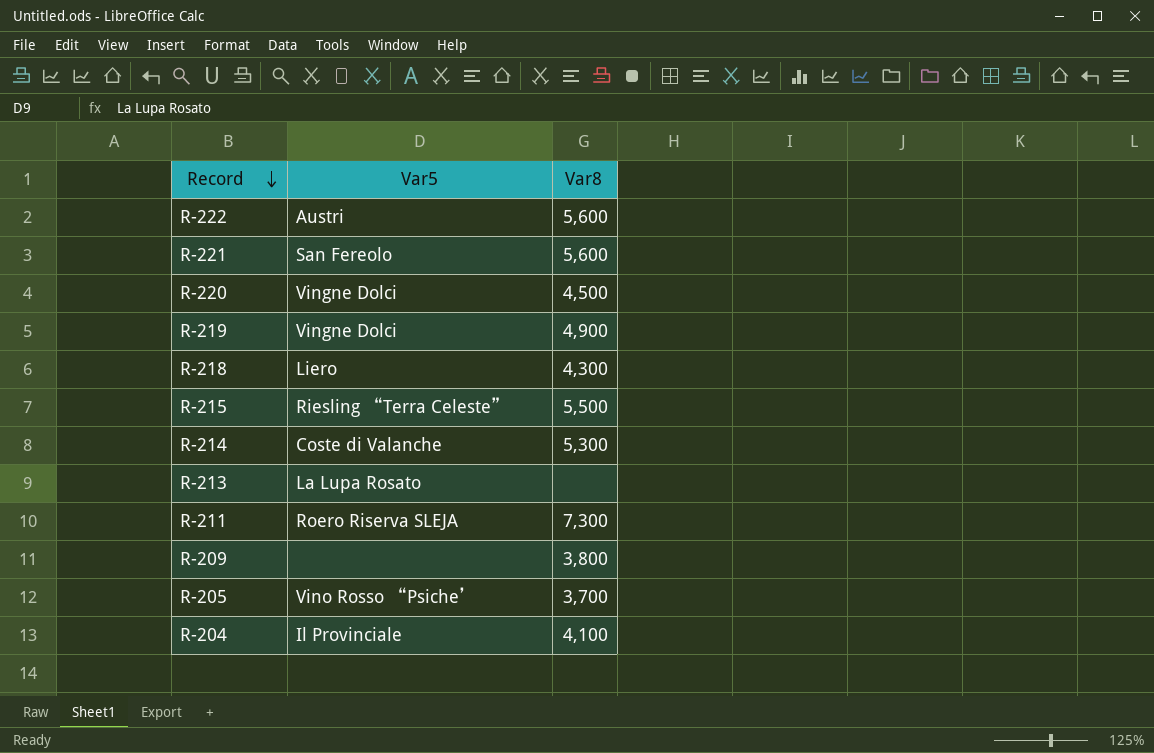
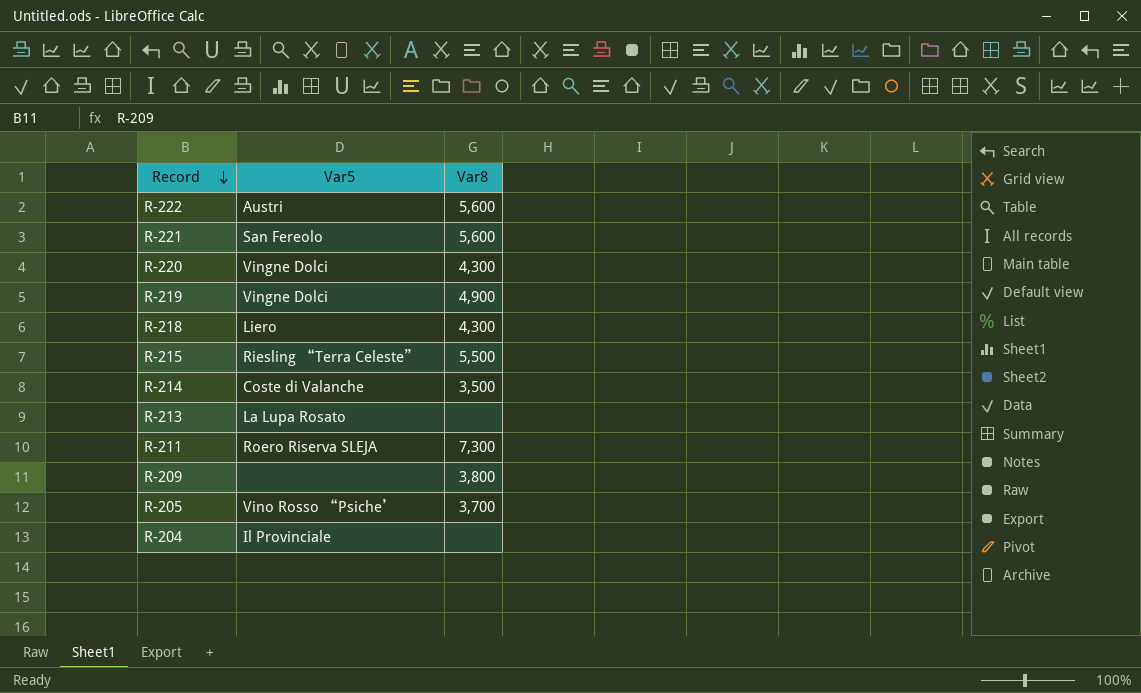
R-220 | Var8: 4,500 -> 4,300
R-214 | Var8: 5,300 -> 3,500
R-204 | Var8: 4,100 -> none

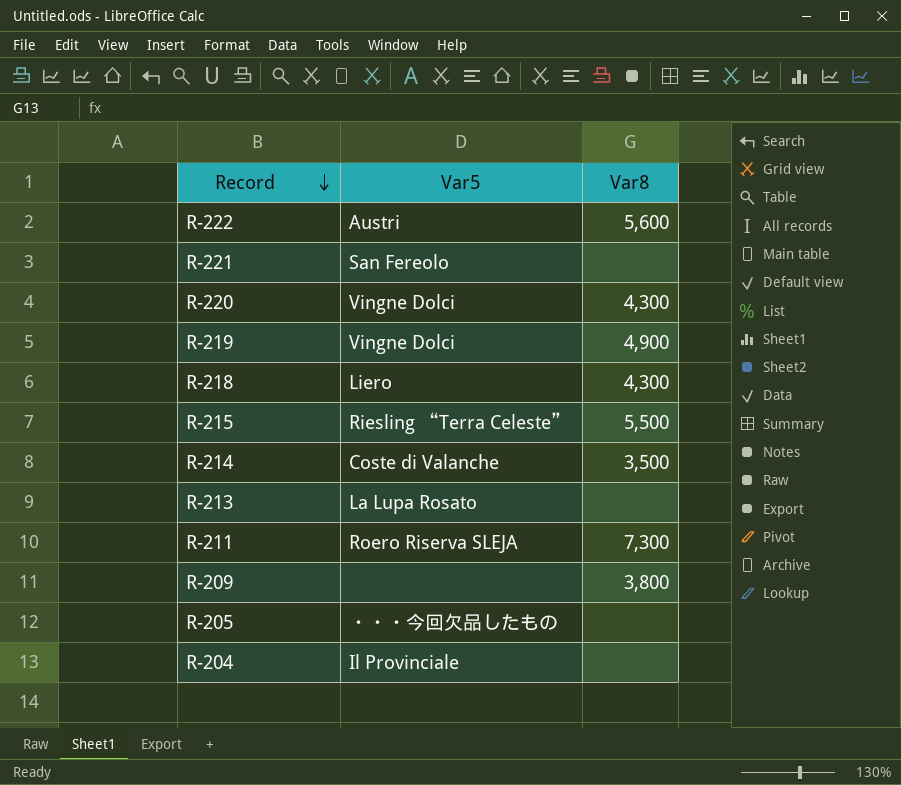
R-221 | Var8: 5,600 -> none
R-205 | Var5: Vino Rosso “Psiche’ -> ・・・今回欠品したもの
R-205 | Var8: 3,700 -> none

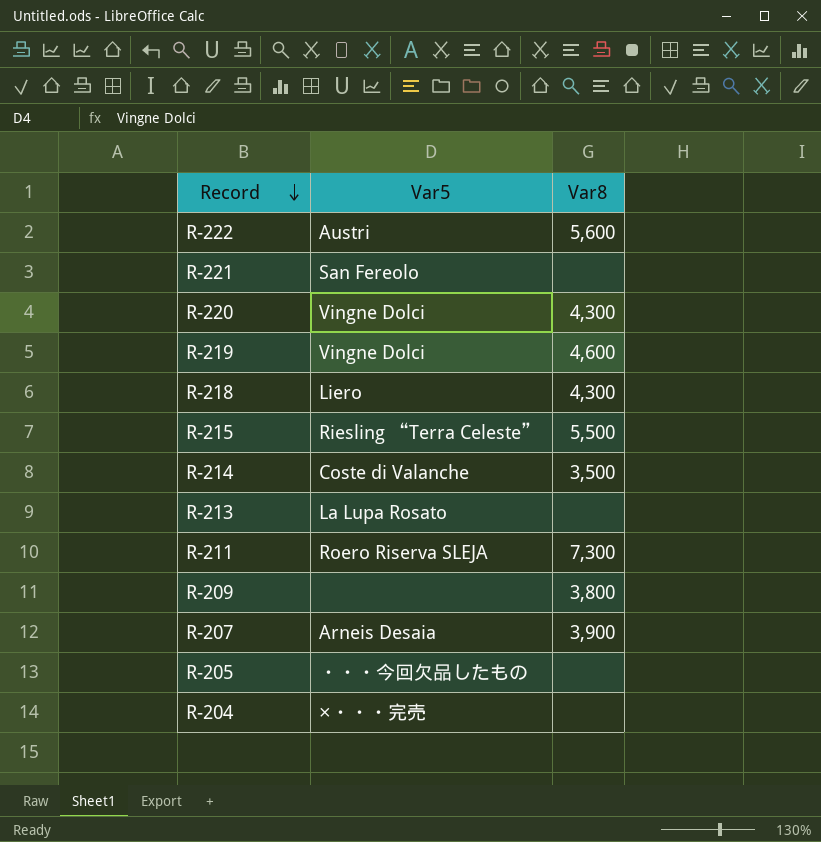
R-219 | Var8: 4,900 -> 4,600
row R-207: none -> Arneis Desaia | 3,900
R-204 | Var5: Il Provinciale -> ✕・・・完売

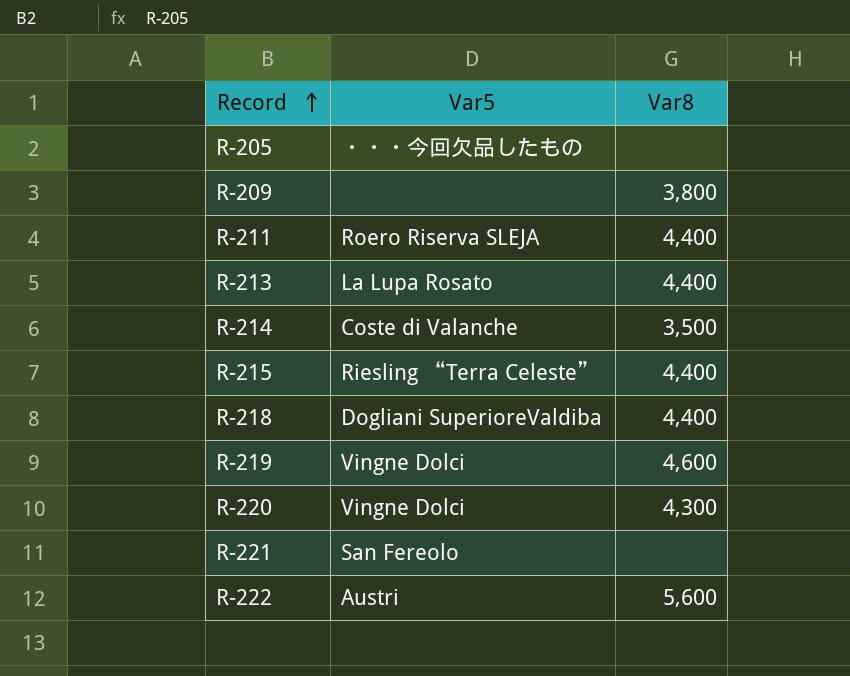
row order: Record descending -> Record ascending
row R-207: Arneis Desaia | 3,900 -> none
row R-204: ✕・・・完売 | none -> none
R-211 | Var8: 7,300 -> 4,400
R-213 | Var8: none -> 4,400
R-215 | Var8: 5,500 -> 4,400
R-218 | Var5: Liero -> Dogliani SuperioreValdiba
R-218 | Var8: 4,300 -> 4,400

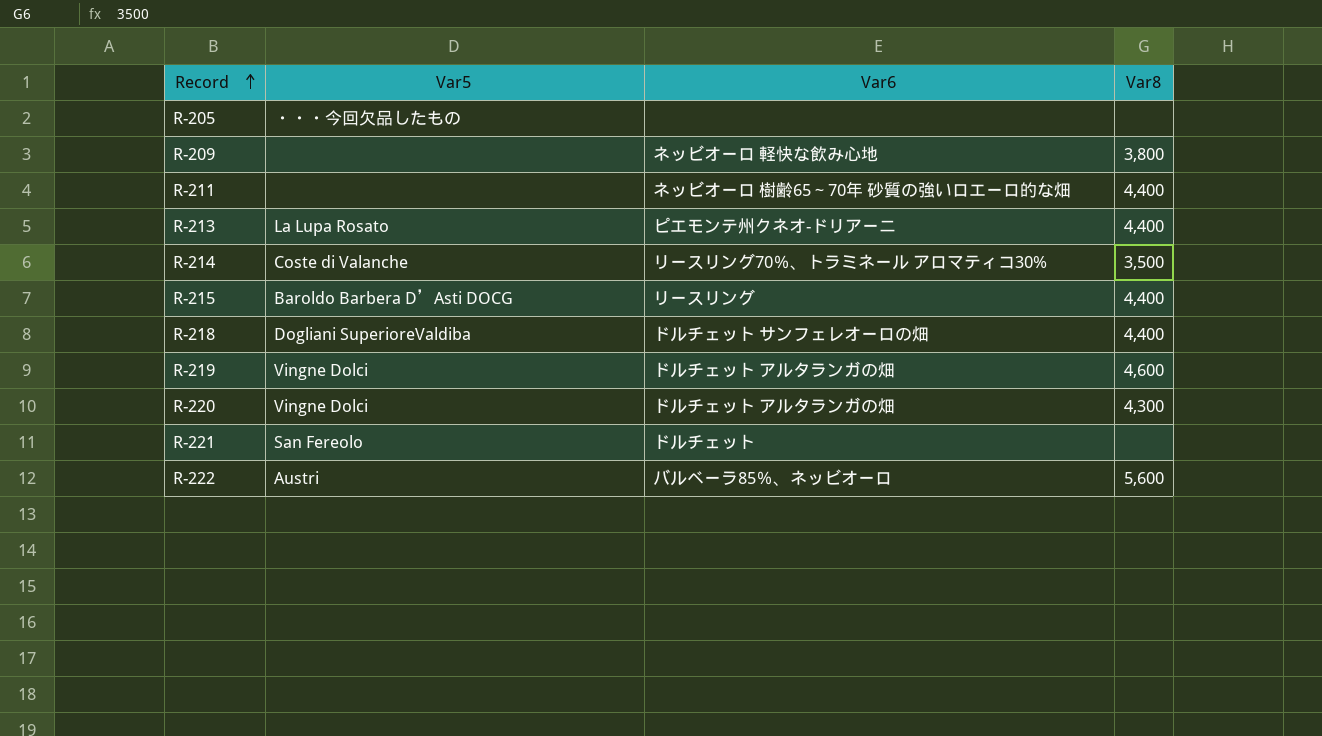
column Var6 | position: none -> 3
R-211 | Var5: Roero Riserva SLEJA -> none
R-215 | Var5: Riesling “Terra Celeste” -> Baroldo Barbera D’Asti DOCG

